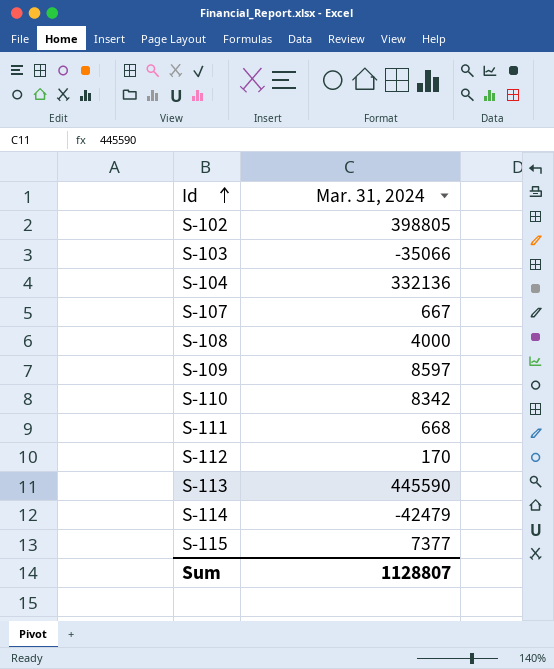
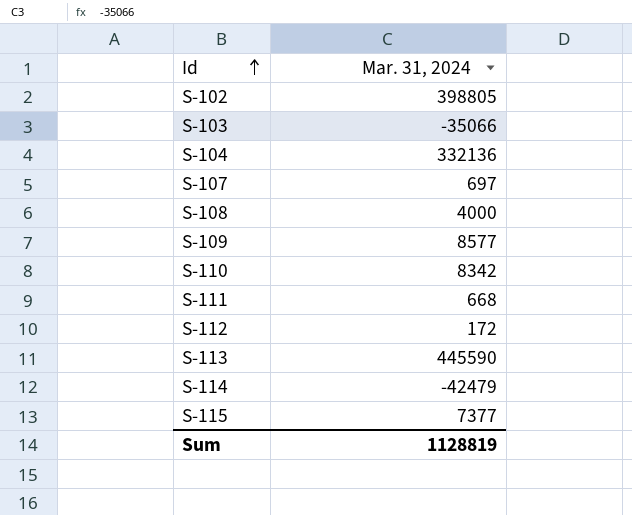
S-107 | Mar. 31, 2024: 667 -> 697
S-109 | Mar. 31, 2024: 8597 -> 8577
S-112 | Mar. 31, 2024: 170 -> 172
Sum | Mar. 31, 2024: 1128807 -> 1128819

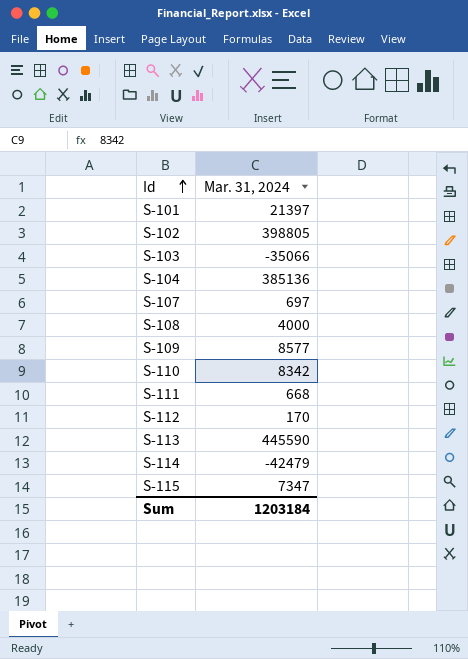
row S-101: none -> 21397
S-104 | Mar. 31, 2024: 332136 -> 385136
S-112 | Mar. 31, 2024: 172 -> 170
S-115 | Mar. 31, 2024: 7377 -> 7347
Sum | Mar. 31, 2024: 1128819 -> 1203184

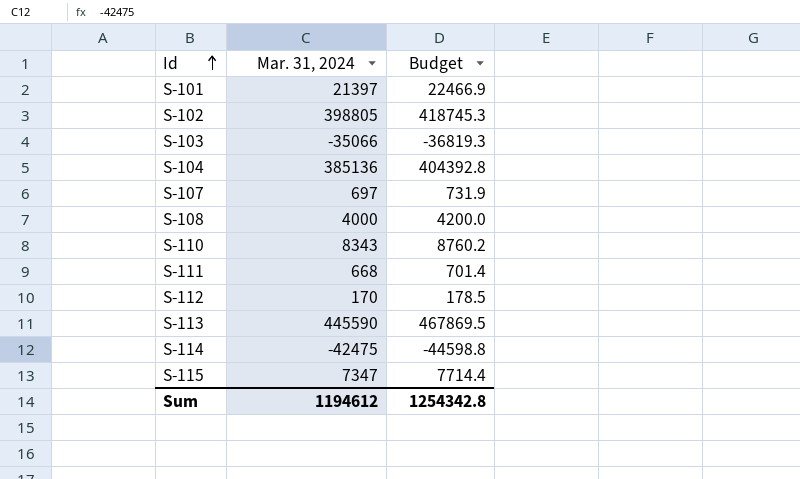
column Budget | formula: none -> [Mar. 31, 2024] * 1.05
row S-109: 8577 -> none
S-110 | Mar. 31, 2024: 8342 -> 8343
S-114 | Mar. 31, 2024: -42479 -> -42475
Sum | Mar. 31, 2024: 1203184 -> 1194612

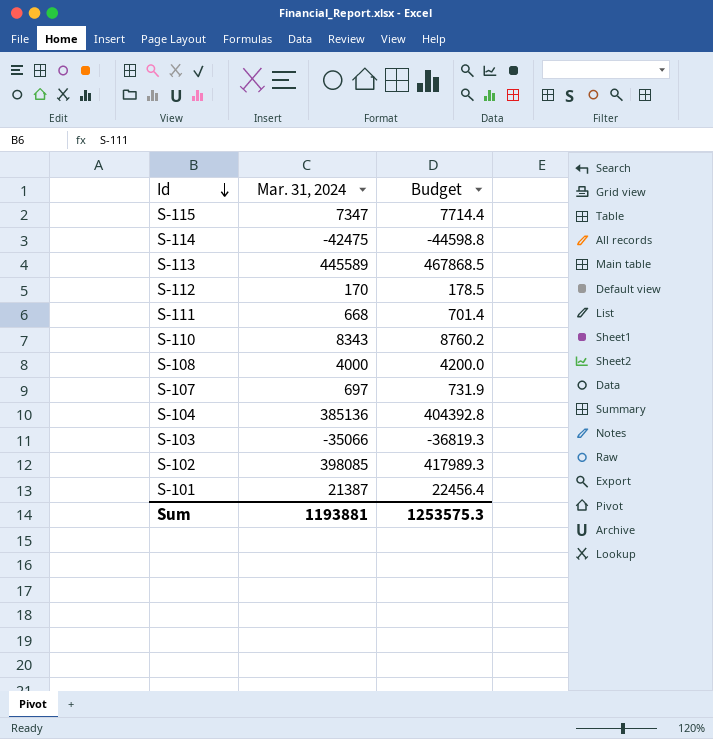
row order: Id ascending -> Id descending
S-113 | Mar. 31, 2024: 445590 -> 445589
S-113 | Budget: 467869.5 -> 467868.5
S-102 | Mar. 31, 2024: 398805 -> 398085
S-102 | Budget: 418745.3 -> 417989.3
S-101 | Mar. 31, 2024: 21397 -> 21387
S-101 | Budget: 22466.9 -> 22456.4
Sum | Mar. 31, 2024: 1194612 -> 1193881
Sum | Budget: 1254342.8 -> 1253575.3

